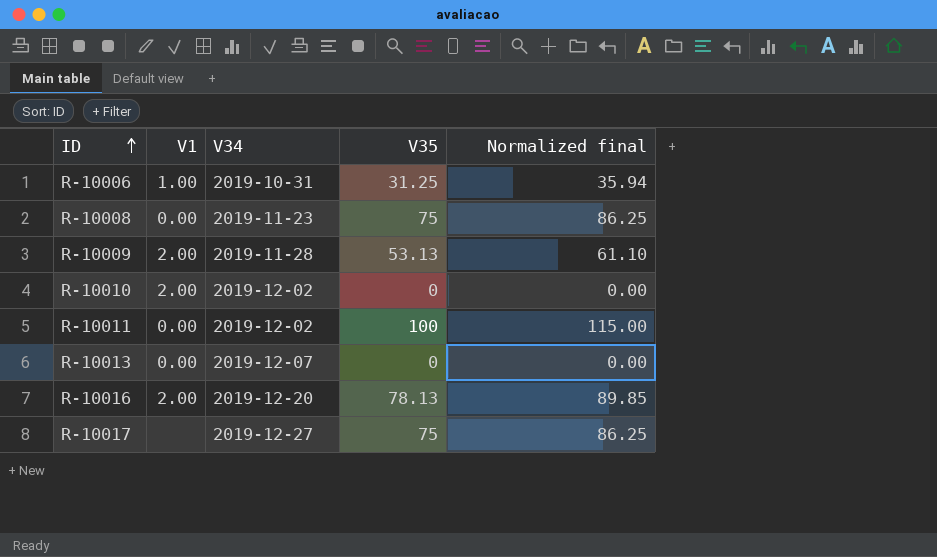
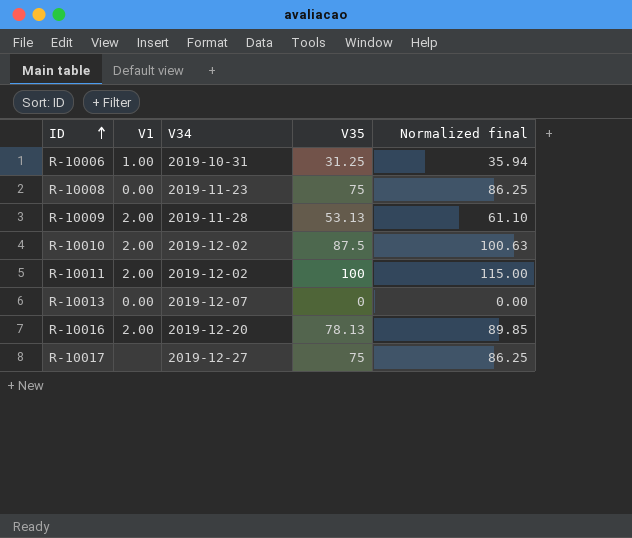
R-10010 | V35: 0 -> 87.5
R-10010 | Normalized final: 0.00 -> 100.63
R-10011 | V1: 0.00 -> 2.00

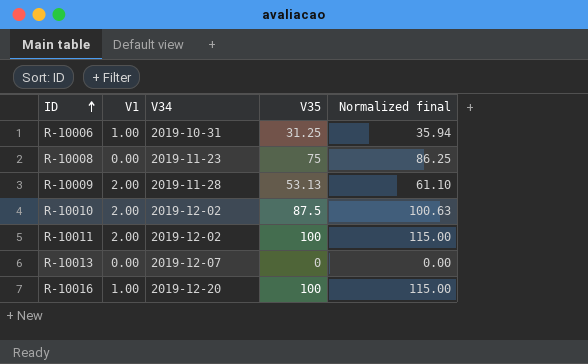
row R-10017: none | 2019-12-27 | 75 | 86.25 -> none
R-10016 | V1: 2.00 -> 1.00
R-10016 | V35: 78.13 -> 100
R-10016 | Normalized final: 89.85 -> 115.00

